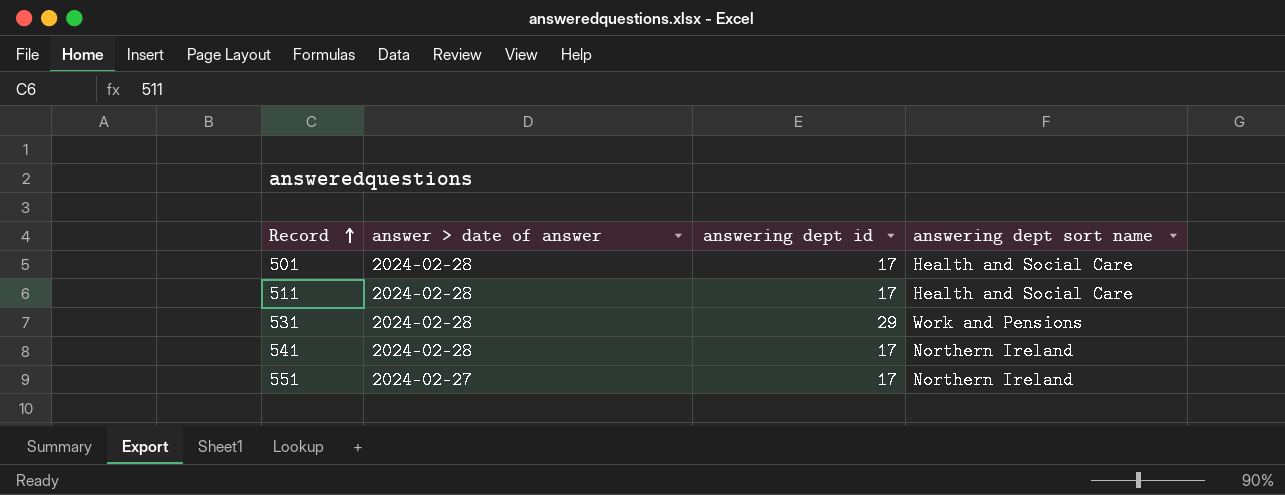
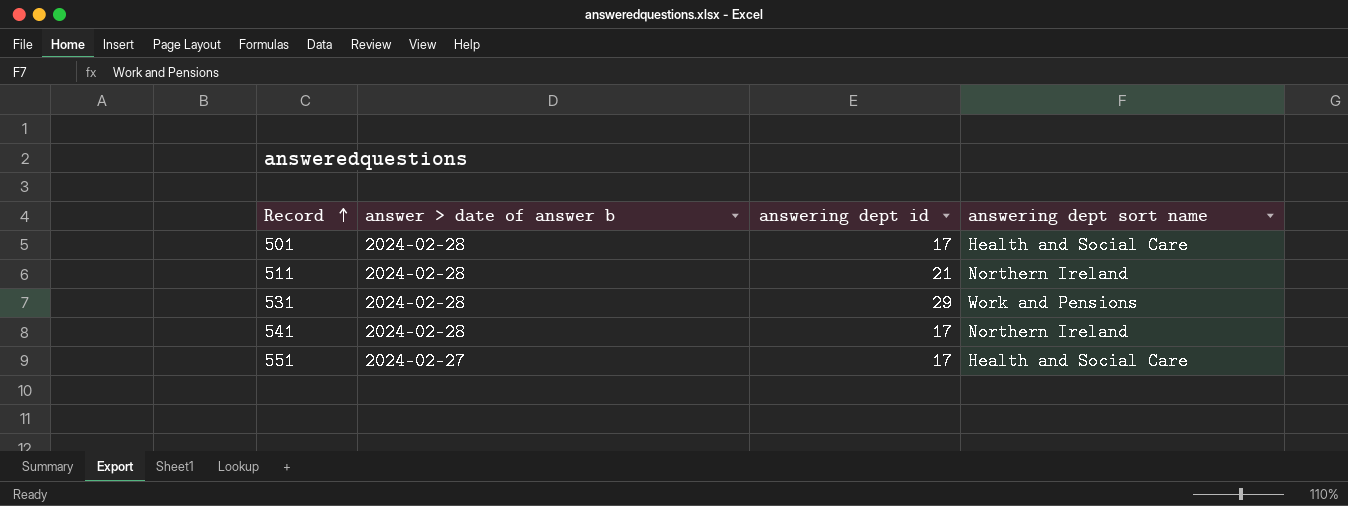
column name: answer > date of answer -> answer > date of answer b
511 | answering dept id: 17 -> 21
511 | answering dept sort name: Health and Social Care -> Northern Ireland
551 | answering dept sort name: Northern Ireland -> Health and Social Care

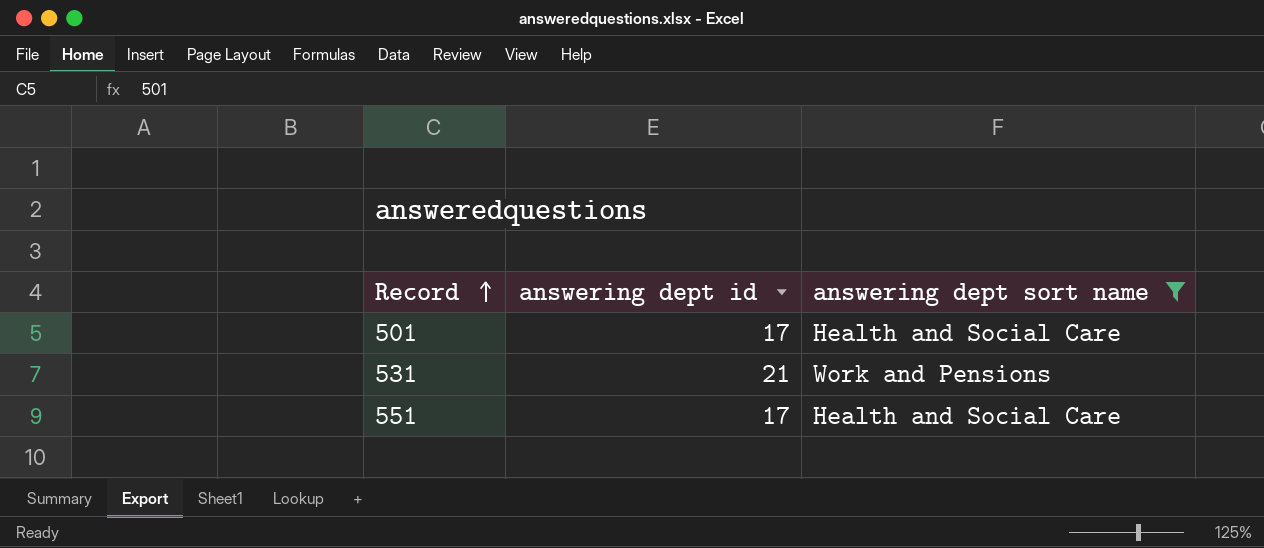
filter: none -> answering dept sort name != Northern Ireland
column answer > date of answer b | position: 2 -> none
531 | answering dept id: 29 -> 21

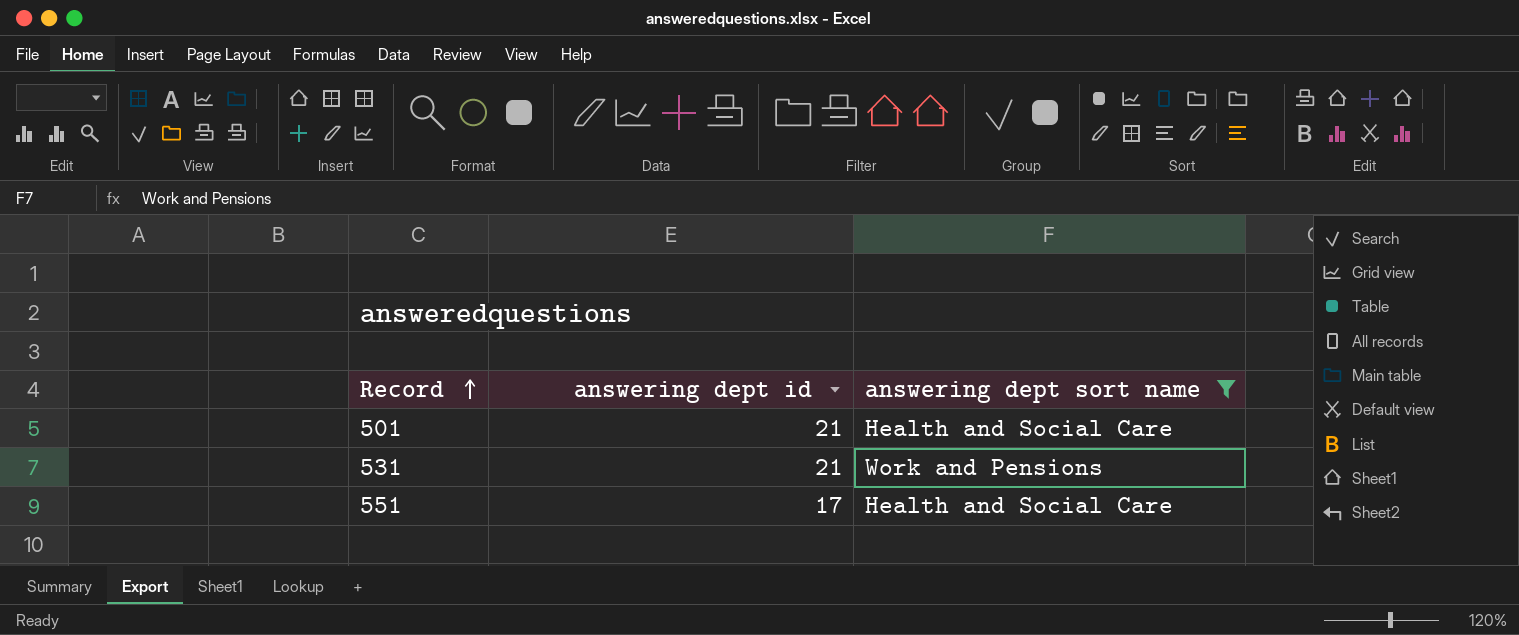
501 | answering dept id: 17 -> 21

